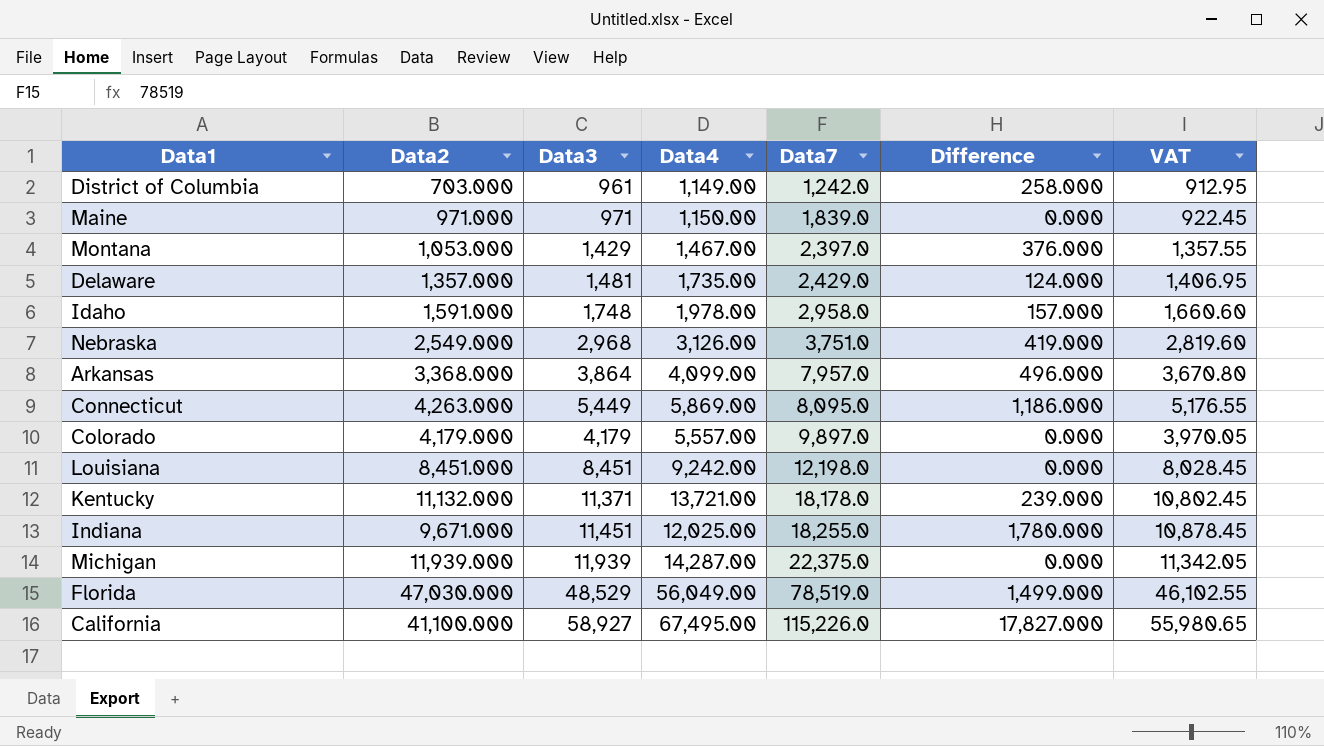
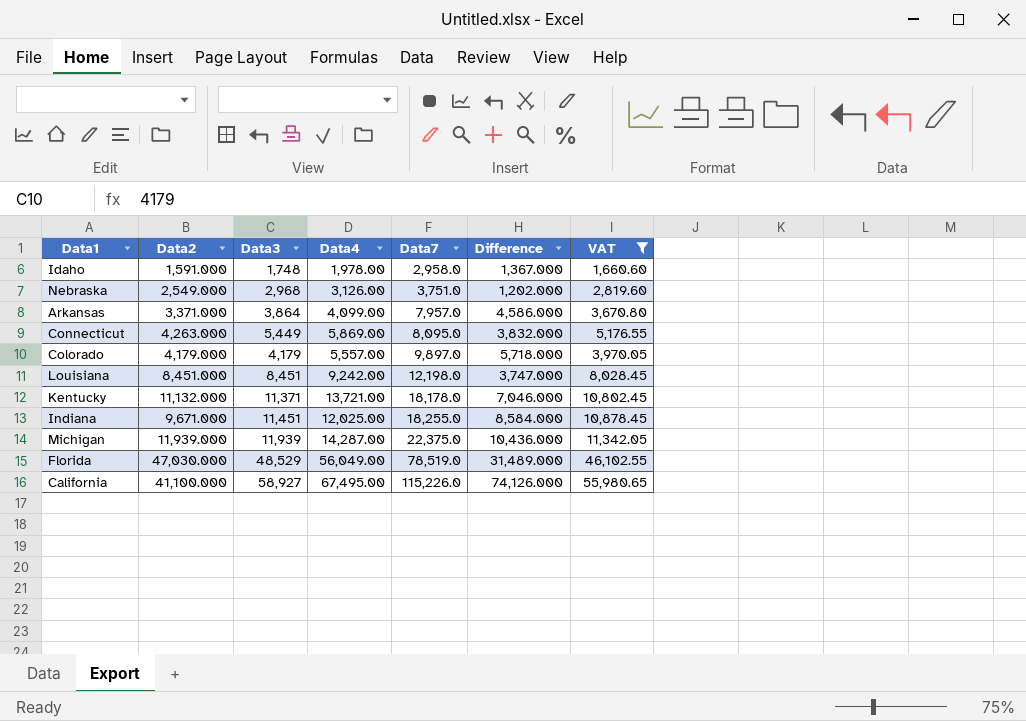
filter: none -> VAT >= 1,660.60
column Difference | formula: [Data3] - [Data2] -> [Data7] - [Data2]
Arkansas | Data2: 3,368.000 -> 3,371.000

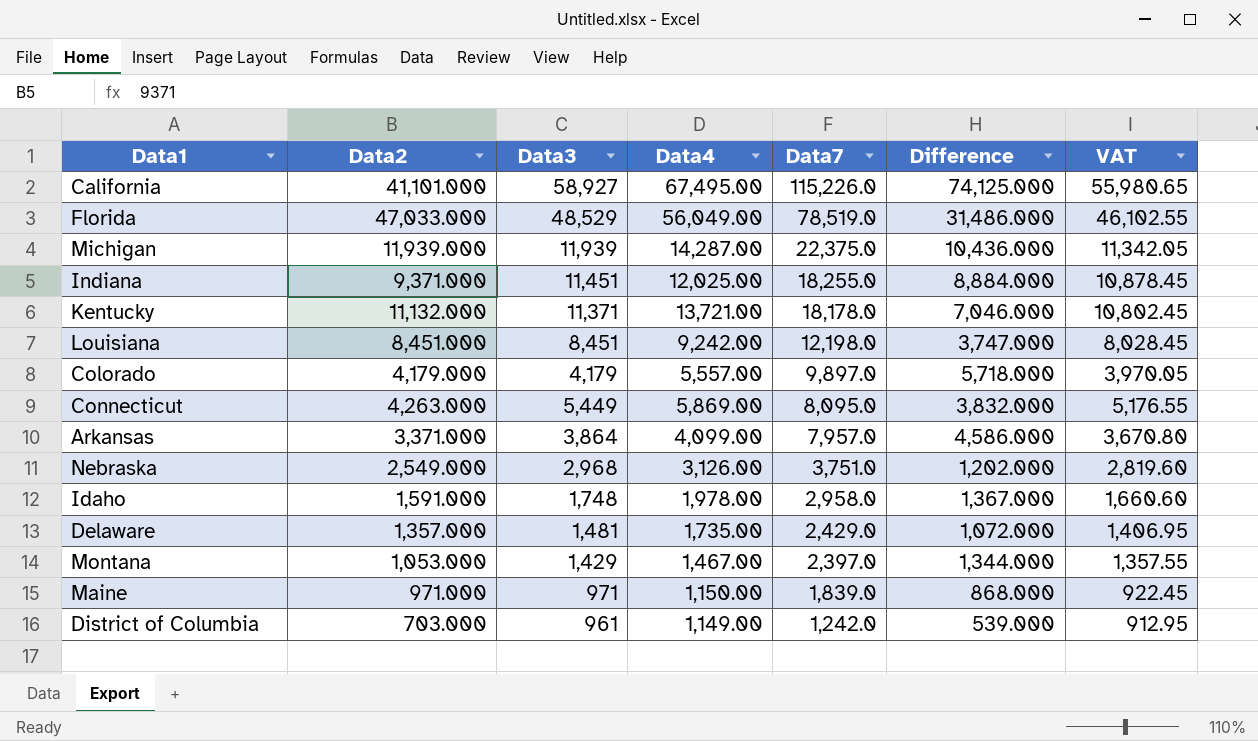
filter: VAT >= 1,660.60 -> none
row order: Data7 ascending -> Data7 descending
California | Data2: 41,100.000 -> 41,101.000
California | Difference: 74,126.000 -> 74,125.000
Florida | Data2: 47,030.000 -> 47,033.000
Florida | Difference: 31,489.000 -> 31,486.000
Indiana | Data2: 9,671.000 -> 9,371.000
Indiana | Difference: 8,584.000 -> 8,884.000

